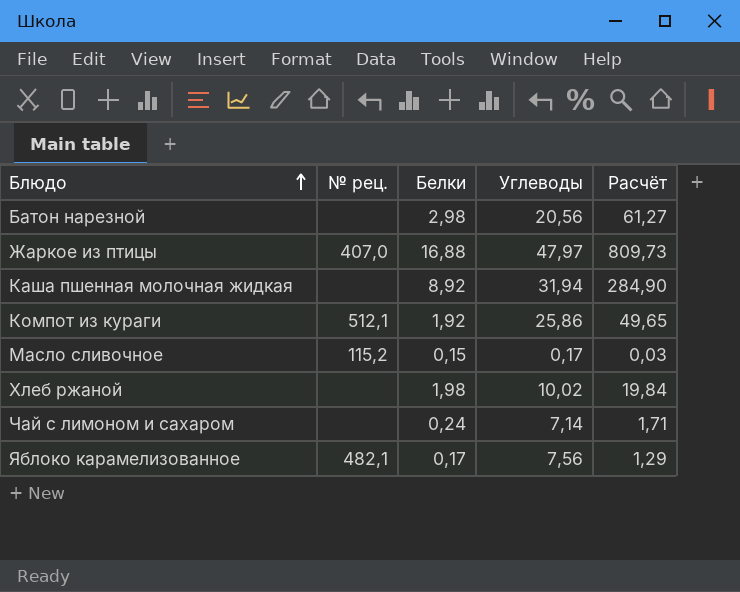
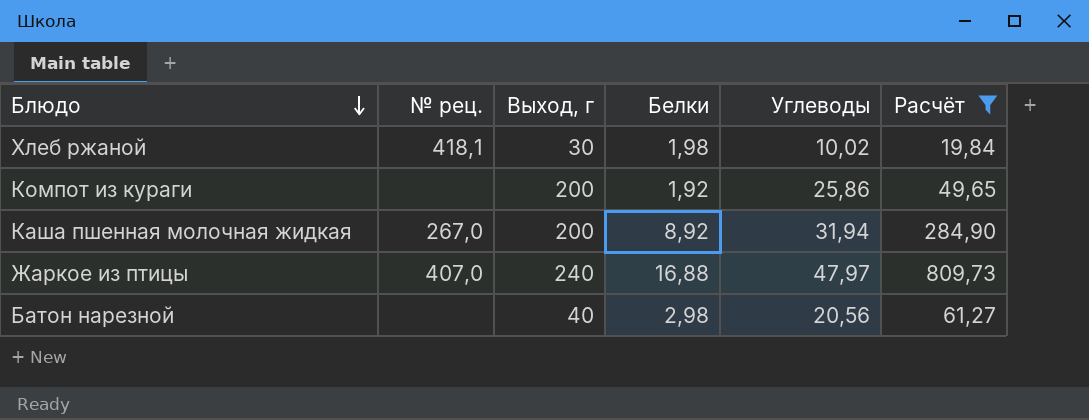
filter: none -> Расчёт >= 19,84
row order: Блюдо ascending -> Блюдо descending
column Выход, г | position: none -> 3
Хлеб ржаной | № рец.: none -> 418,1
Компот из кураги | № рец.: 512,1 -> none
Каша пшенная молочная жидкая | № рец.: none -> 267,0

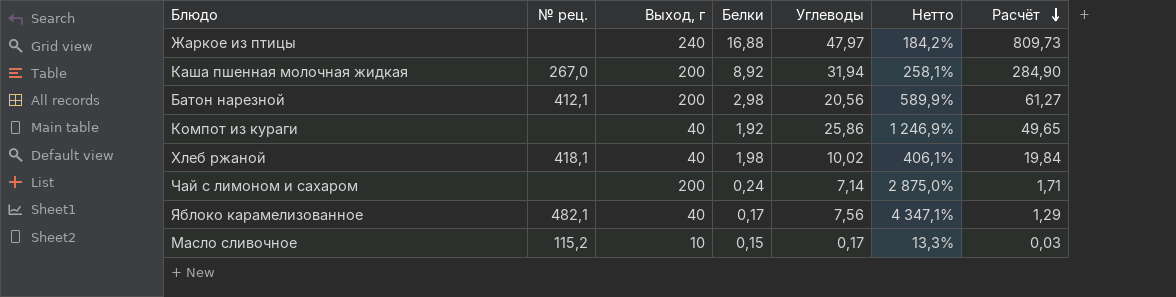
filter: Расчёт >= 19,84 -> none
row order: Блюдо descending -> Расчёт descending
column Нетто | formula: none -> ([Углеводы] - [Белки]) / [Белки]
Жаркое из птицы | № рец.: 407,0 -> none
Батон нарезной | № рец.: none -> 412,1
Батон нарезной | Выход, г: 40 -> 200
Компот из кураги | Выход, г: 200 -> 40
Хлеб ржаной | Выход, г: 30 -> 40

